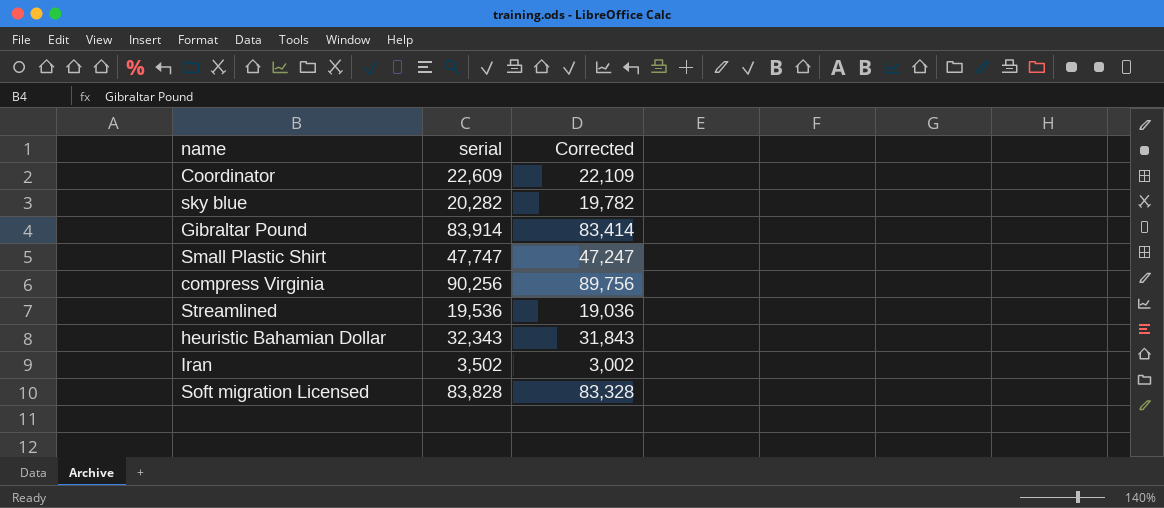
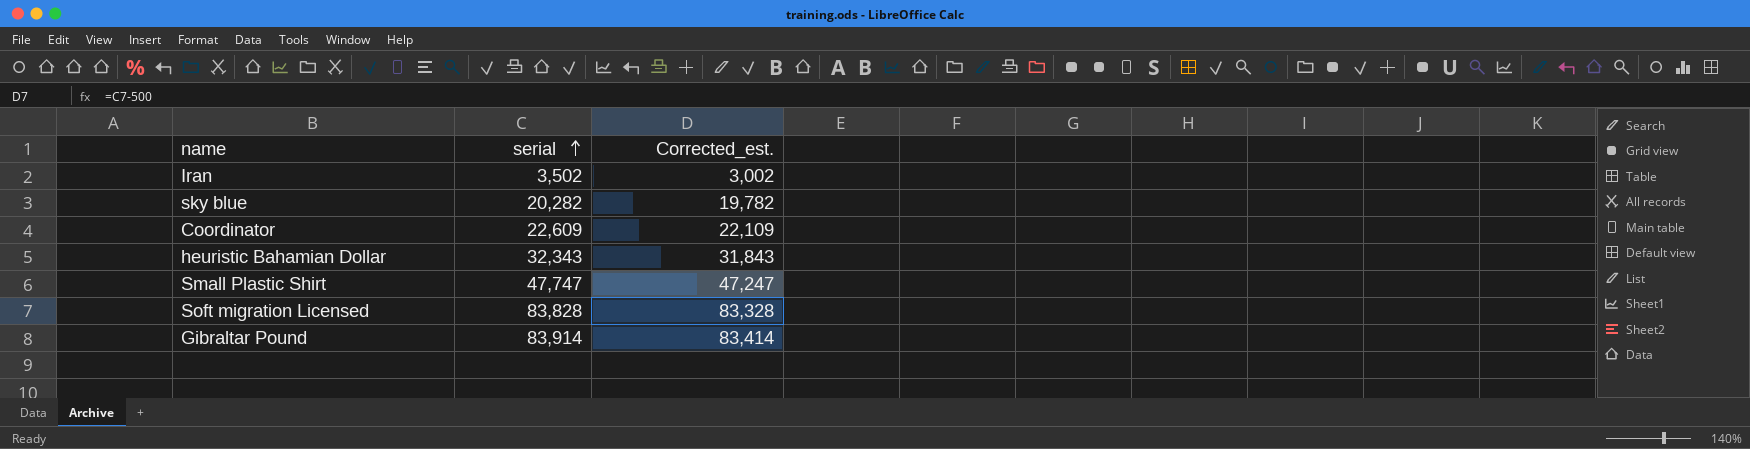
row order: none -> serial ascending
column name: Corrected -> Corrected_est.
row compress Virginia: 90,256 | 89,756 -> none
row Streamlined: 19,536 | 19,036 -> none

